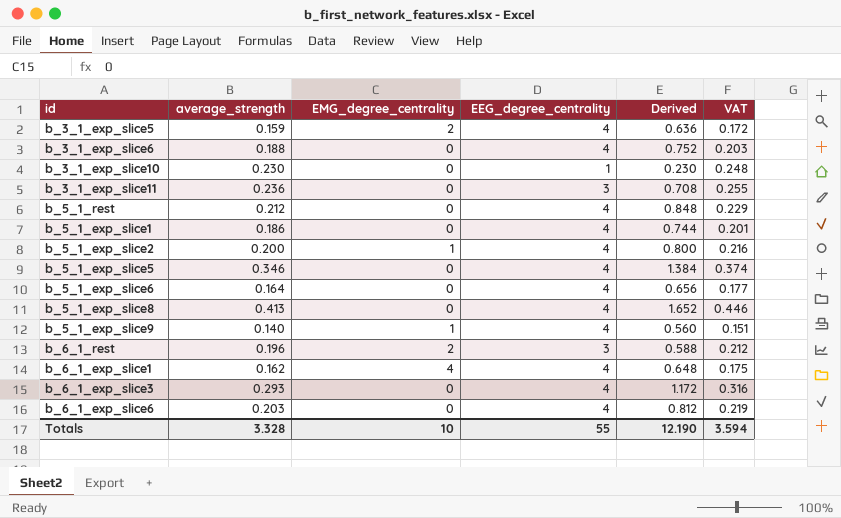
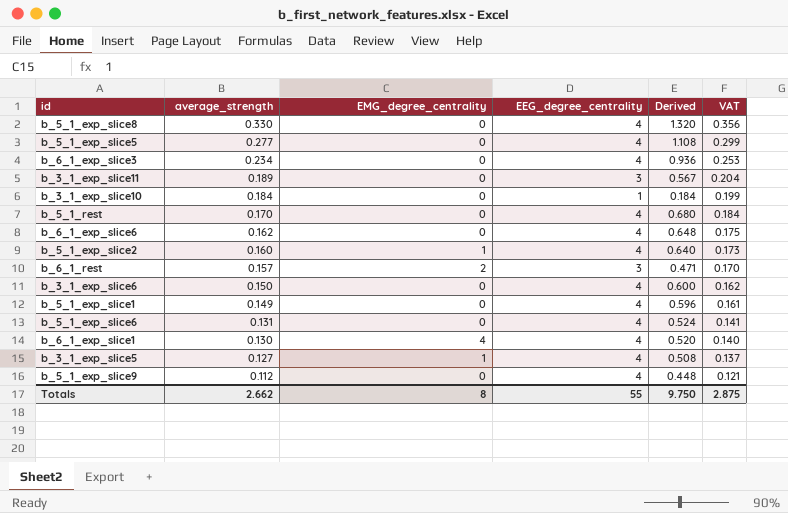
row order: none -> average_strength descending
b_5_1_exp_slice8 | average_strength: 0.413 -> 0.330
b_5_1_exp_slice8 | Derived: 1.652 -> 1.320
b_5_1_exp_slice8 | VAT: 0.446 -> 0.356
b_5_1_exp_slice5 | average_strength: 0.346 -> 0.277
b_5_1_exp_slice5 | Derived: 1.384 -> 1.108
b_5_1_exp_slice5 | VAT: 0.374 -> 0.299
b_6_1_exp_slice3 | average_strength: 0.293 -> 0.234
b_6_1_exp_slice3 | Derived: 1.172 -> 0.936
b_6_1_exp_slice3 | VAT: 0.316 -> 0.253
b_3_1_exp_slice11 | average_strength: 0.236 -> 0.189
b_3_1_exp_slice11 | Derived: 0.708 -> 0.567
b_3_1_exp_slice11 | VAT: 0.255 -> 0.204
b_3_1_exp_slice10 | average_strength: 0.230 -> 0.184
b_3_1_exp_slice10 | Derived: 0.230 -> 0.184
b_3_1_exp_slice10 | VAT: 0.248 -> 0.199
b_5_1_rest | average_strength: 0.212 -> 0.170
b_5_1_rest | Derived: 0.848 -> 0.680
b_5_1_rest | VAT: 0.229 -> 0.184
b_6_1_exp_slice6 | average_strength: 0.203 -> 0.162
b_6_1_exp_slice6 | Derived: 0.812 -> 0.648
b_6_1_exp_slice6 | VAT: 0.219 -> 0.175
b_5_1_exp_slice2 | average_strength: 0.200 -> 0.160
b_5_1_exp_slice2 | Derived: 0.800 -> 0.640
b_5_1_exp_slice2 | VAT: 0.216 -> 0.173
b_6_1_rest | average_strength: 0.196 -> 0.157
b_6_1_rest | Derived: 0.588 -> 0.471
b_6_1_rest | VAT: 0.212 -> 0.170
b_3_1_exp_slice6 | average_strength: 0.188 -> 0.150
b_3_1_exp_slice6 | Derived: 0.752 -> 0.600
b_3_1_exp_slice6 | VAT: 0.203 -> 0.162
b_5_1_exp_slice1 | average_strength: 0.186 -> 0.149
b_5_1_exp_slice1 | Derived: 0.744 -> 0.596
b_5_1_exp_slice1 | VAT: 0.201 -> 0.161
b_5_1_exp_slice6 | average_strength: 0.164 -> 0.131
b_5_1_exp_slice6 | Derived: 0.656 -> 0.524
b_5_1_exp_slice6 | VAT: 0.177 -> 0.141
b_6_1_exp_slice1 | average_strength: 0.162 -> 0.130
b_6_1_exp_slice1 | Derived: 0.648 -> 0.520
b_6_1_exp_slice1 | VAT: 0.175 -> 0.140
b_3_1_exp_slice5 | average_strength: 0.159 -> 0.127
b_3_1_exp_slice5 | EMG_degree_centrality: 2 -> 1
b_3_1_exp_slice5 | Derived: 0.636 -> 0.508
b_3_1_exp_slice5 | VAT: 0.172 -> 0.137
b_5_1_exp_slice9 | average_strength: 0.140 -> 0.112
b_5_1_exp_slice9 | EMG_degree_centrality: 1 -> 0
b_5_1_exp_slice9 | Derived: 0.560 -> 0.448
b_5_1_exp_slice9 | VAT: 0.151 -> 0.121
Totals | average_strength: 3.328 -> 2.662
Totals | EMG_degree_centrality: 10 -> 8
Totals | Derived: 12.190 -> 9.750
Totals | VAT: 3.594 -> 2.875

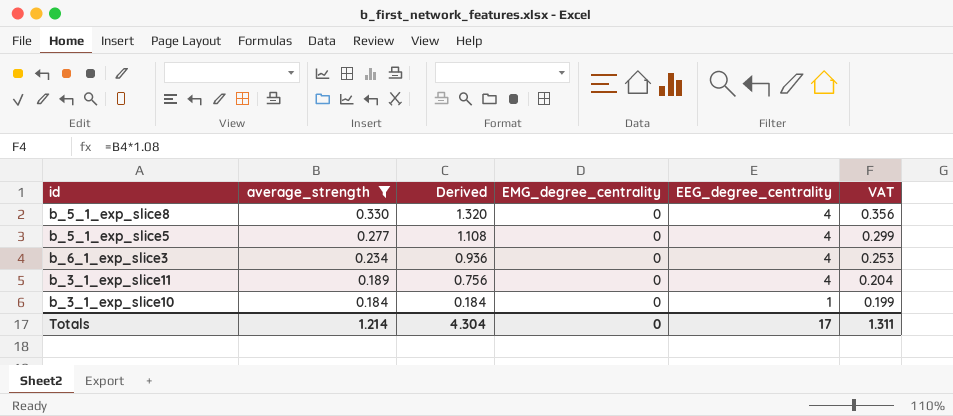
filter: none -> average_strength >= 0.184
column Derived | position: 5 -> 3
b_3_1_exp_slice11 | Derived: 0.567 -> 0.756
b_3_1_exp_slice11 | EEG_degree_centrality: 3 -> 4
Totals | average_strength: 2.662 -> 1.214
Totals | Derived: 9.750 -> 4.304
Totals | EMG_degree_centrality: 8 -> 0
Totals | EEG_degree_centrality: 55 -> 17
Totals | VAT: 2.875 -> 1.311

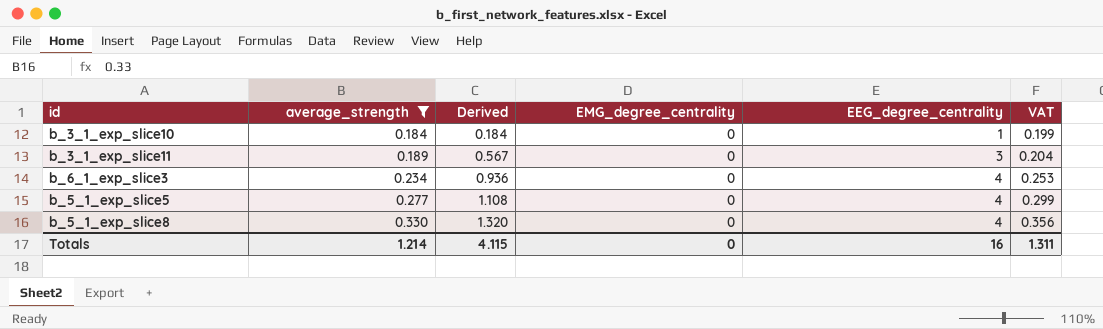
row order: average_strength descending -> average_strength ascending
b_3_1_exp_slice11 | Derived: 0.756 -> 0.567
b_3_1_exp_slice11 | EEG_degree_centrality: 4 -> 3
Totals | Derived: 4.304 -> 4.115
Totals | EEG_degree_centrality: 17 -> 16

